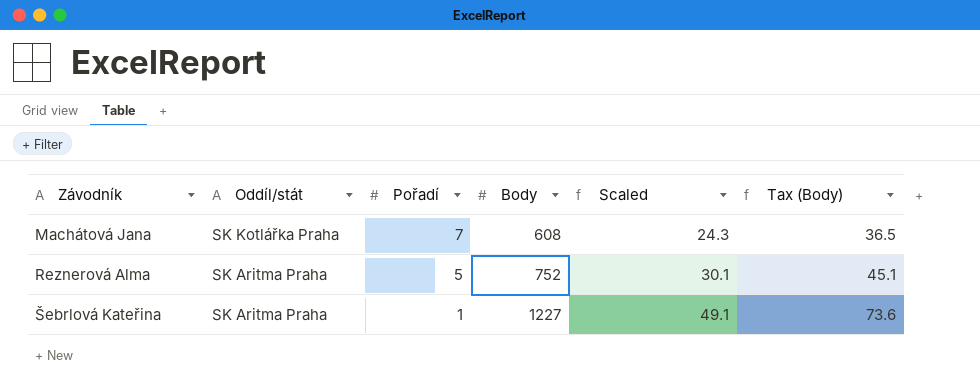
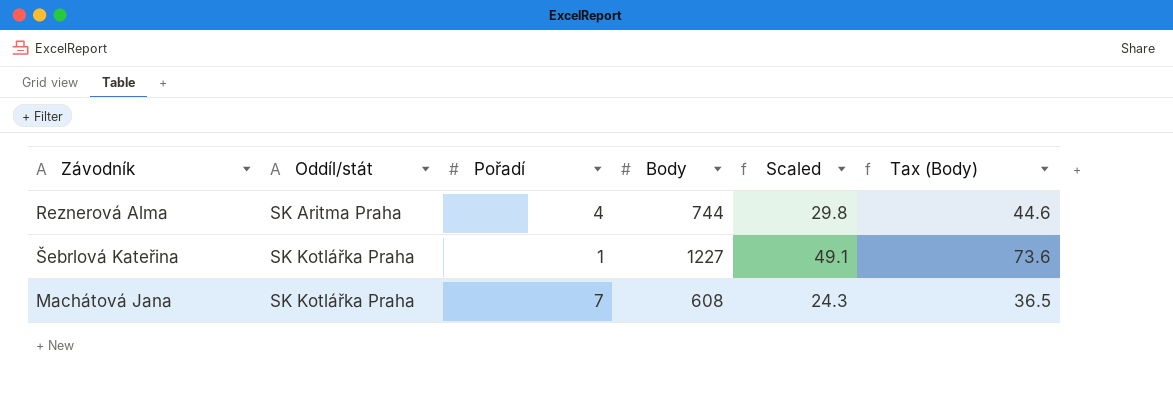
row order: Závodník ascending -> Oddíl/stát ascending
Reznerová Alma | Pořadí: 5 -> 4
Reznerová Alma | Body: 752 -> 744
Reznerová Alma | Scaled: 30.1 -> 29.8
Reznerová Alma | Tax (Body): 45.1 -> 44.6
Šebrlová Kateřina | Oddíl/stát: SK Aritma Praha -> SK Kotlářka Praha

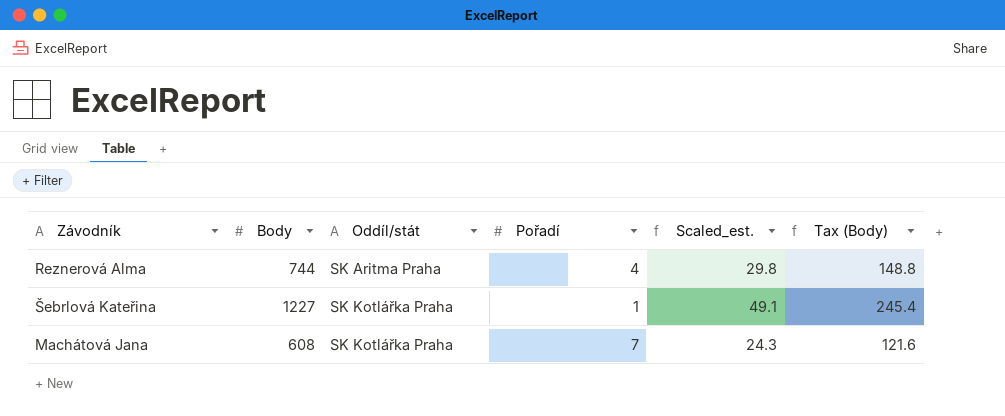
column Body | position: 4 -> 2
column name: Scaled -> Scaled_est.
column Tax (Body) | formula: [Body] * 0.06 -> [Body] * 0.2

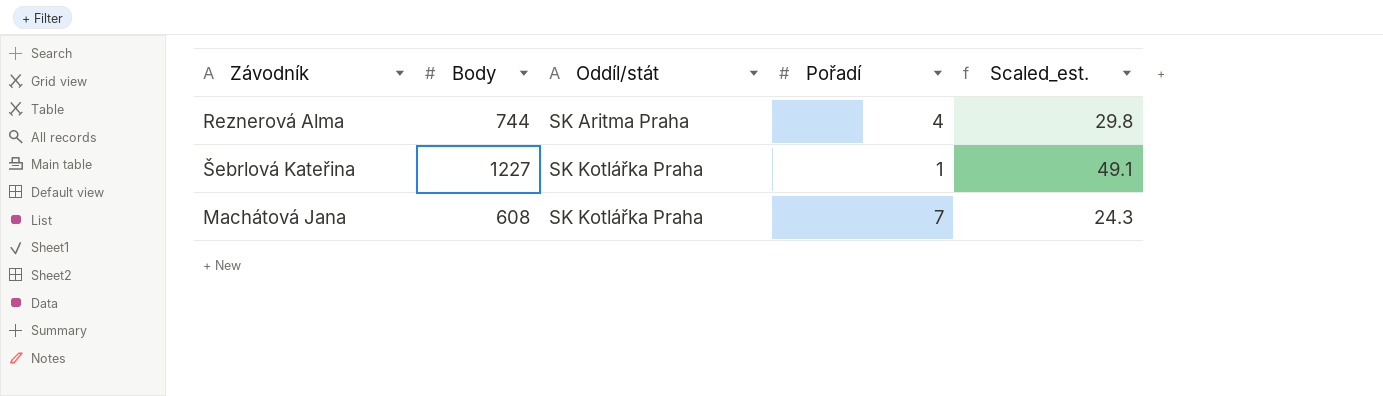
column Tax (Body) | formula: [Body] * 0.2 -> none

